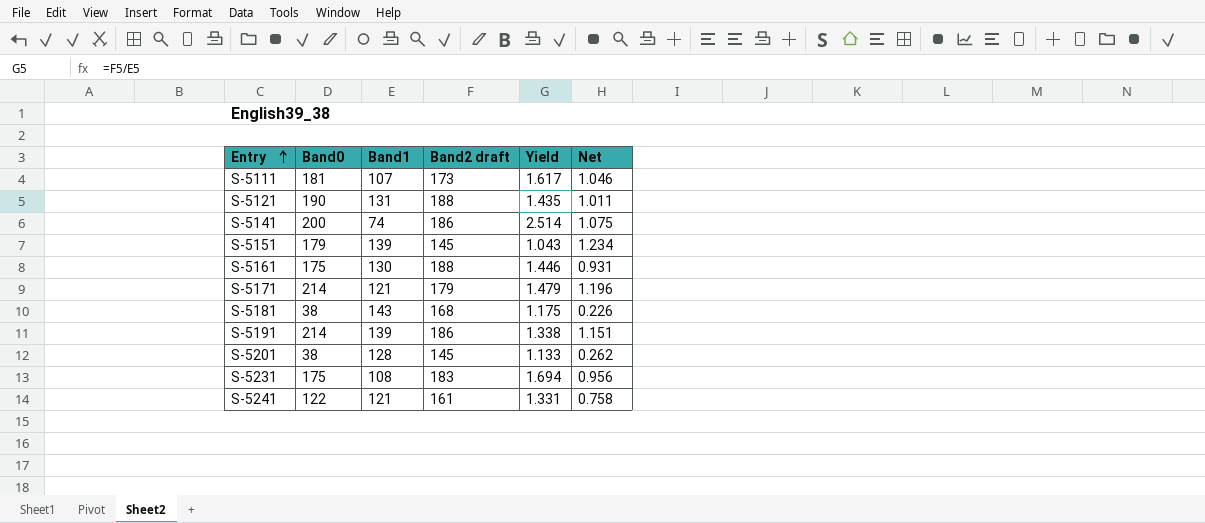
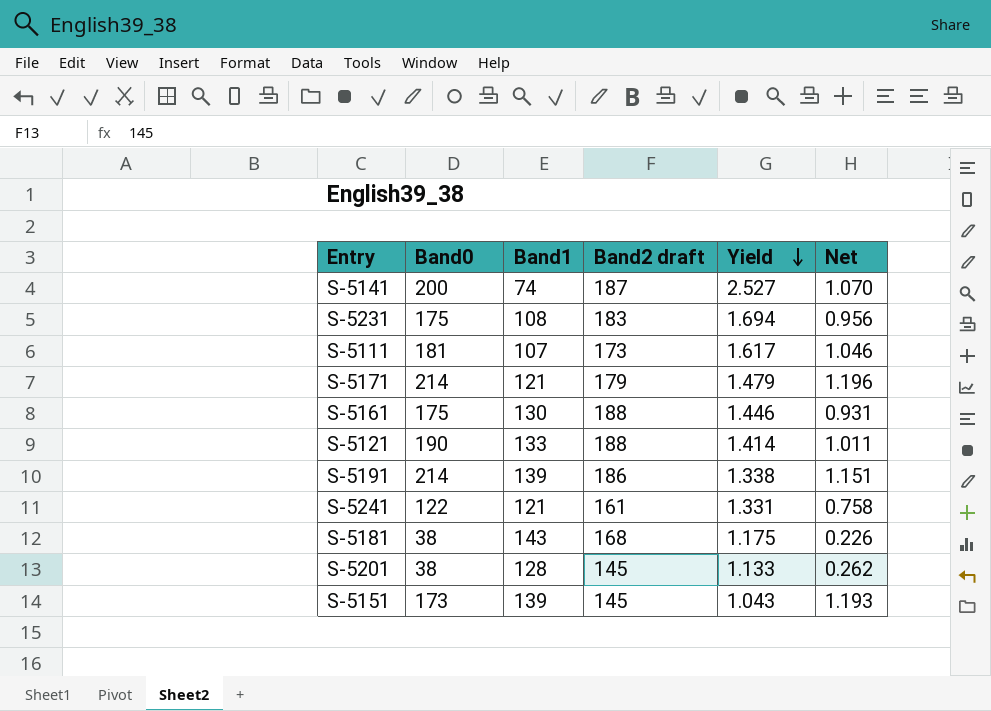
row order: Entry ascending -> Yield descending
S-5141 | Band2 draft: 186 -> 187
S-5141 | Yield: 2.514 -> 2.527
S-5141 | Net: 1.075 -> 1.070
S-5121 | Band1: 131 -> 133
S-5121 | Yield: 1.435 -> 1.414
S-5151 | Band0: 179 -> 173
S-5151 | Net: 1.234 -> 1.193

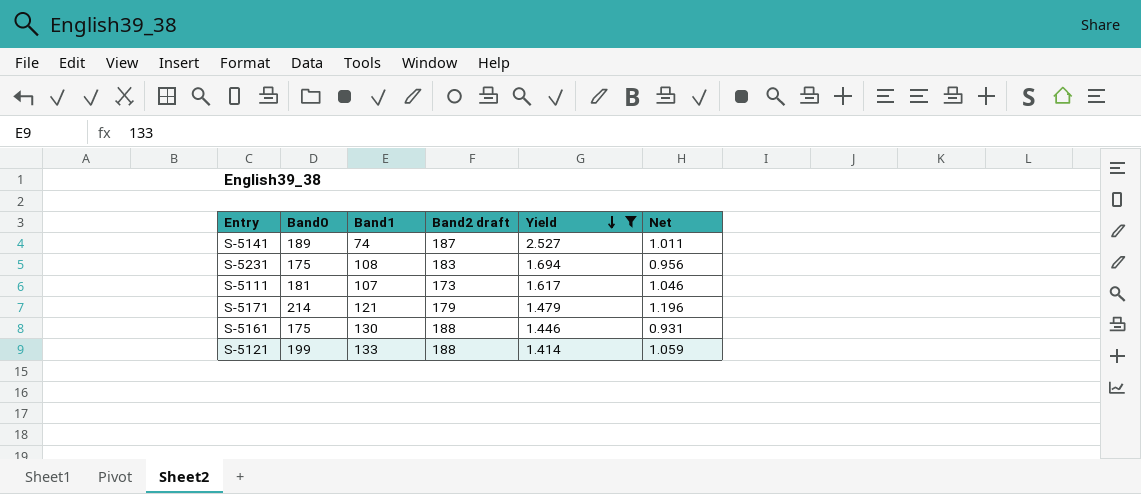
filter: none -> Yield >= 1.414
S-5141 | Band0: 200 -> 189
S-5141 | Net: 1.070 -> 1.011
S-5121 | Band0: 190 -> 199
S-5121 | Net: 1.011 -> 1.059

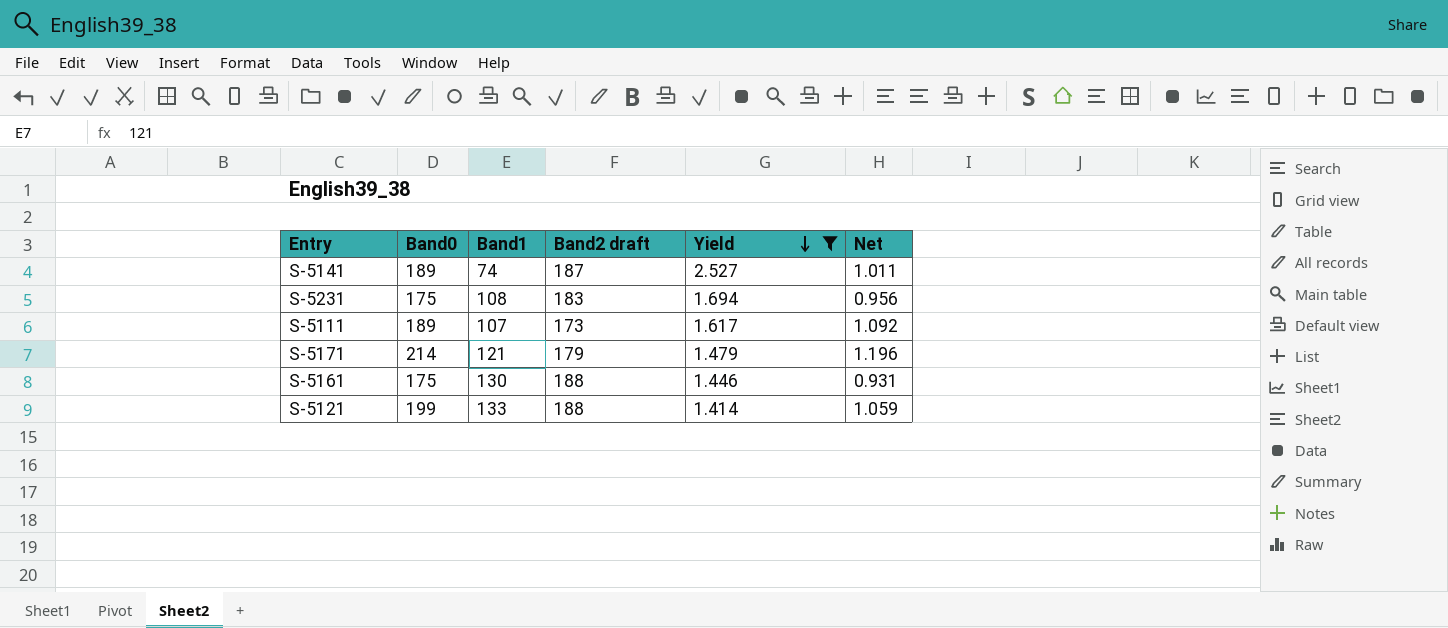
S-5111 | Band0: 181 -> 189
S-5111 | Net: 1.046 -> 1.092

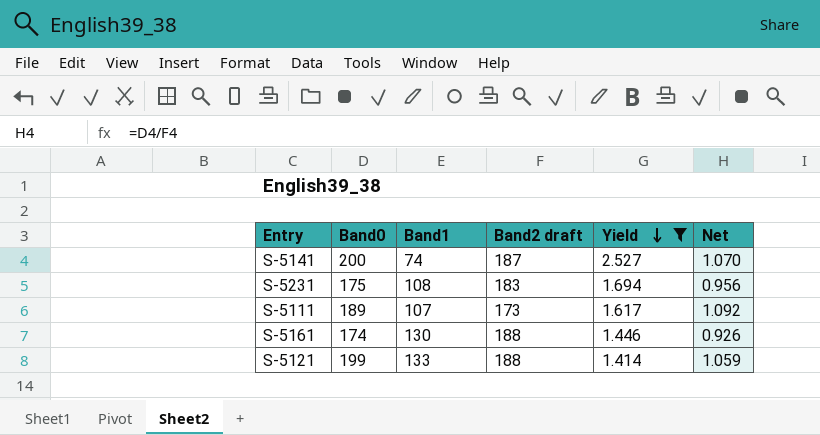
row S-5171: 214 | 121 | 179 | 1.479 | 1.196 -> none
S-5141 | Band0: 189 -> 200
S-5141 | Net: 1.011 -> 1.070
S-5161 | Band0: 175 -> 174
S-5161 | Net: 0.931 -> 0.926

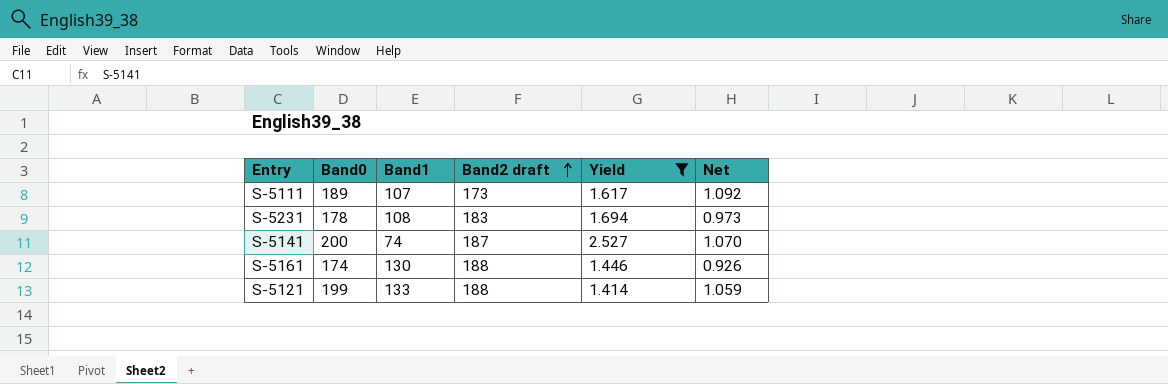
row order: Yield descending -> Band2 draft ascending
S-5231 | Band0: 175 -> 178
S-5231 | Net: 0.956 -> 0.973

